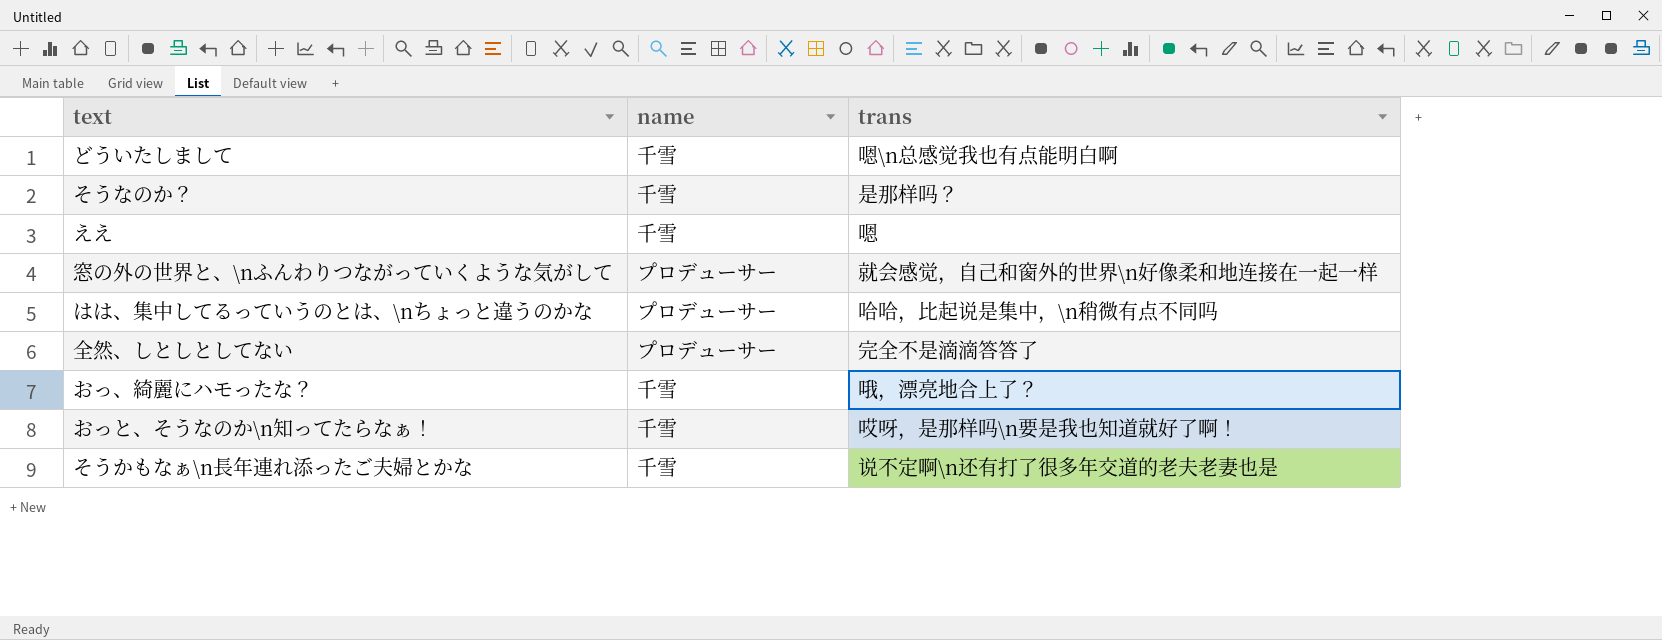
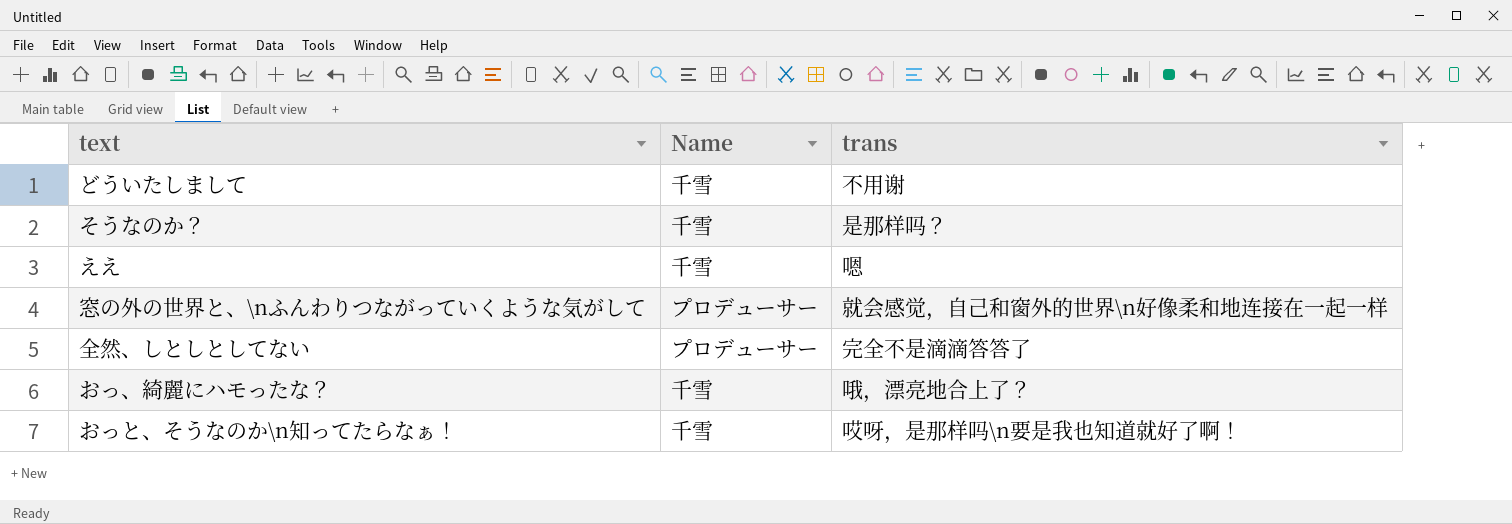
column name: name -> Name
row はは、集中してるっていうのとは、\nちょっと違うのかな: プロデューサー | 哈哈，比起说是集中，\n稍微有点不同吗 -> none
row そうかもなぁ\n長年連れ添ったご夫婦とかな: 千雪 | 说不定啊\n还有打了很多年交道的老夫老妻也是 -> none
どういたしまして | trans: 嗯\n总感觉我也有点能明白啊 -> 不用谢

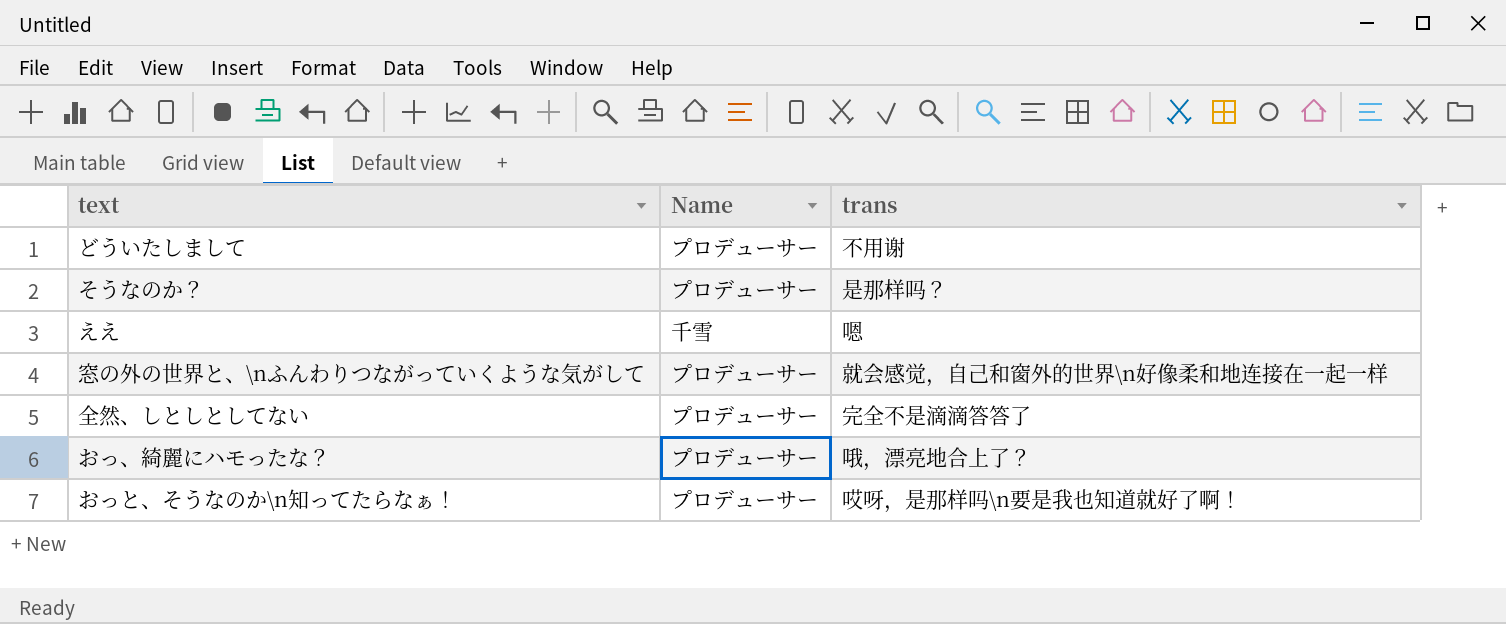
どういたしまして | Name: 千雪 -> プロデューサー
そうなのか？ | Name: 千雪 -> プロデューサー
おっ、綺麗にハモったな？ | Name: 千雪 -> プロデューサー
おっと、そうなのか\n知ってたらなぁ！ | Name: 千雪 -> プロデューサー

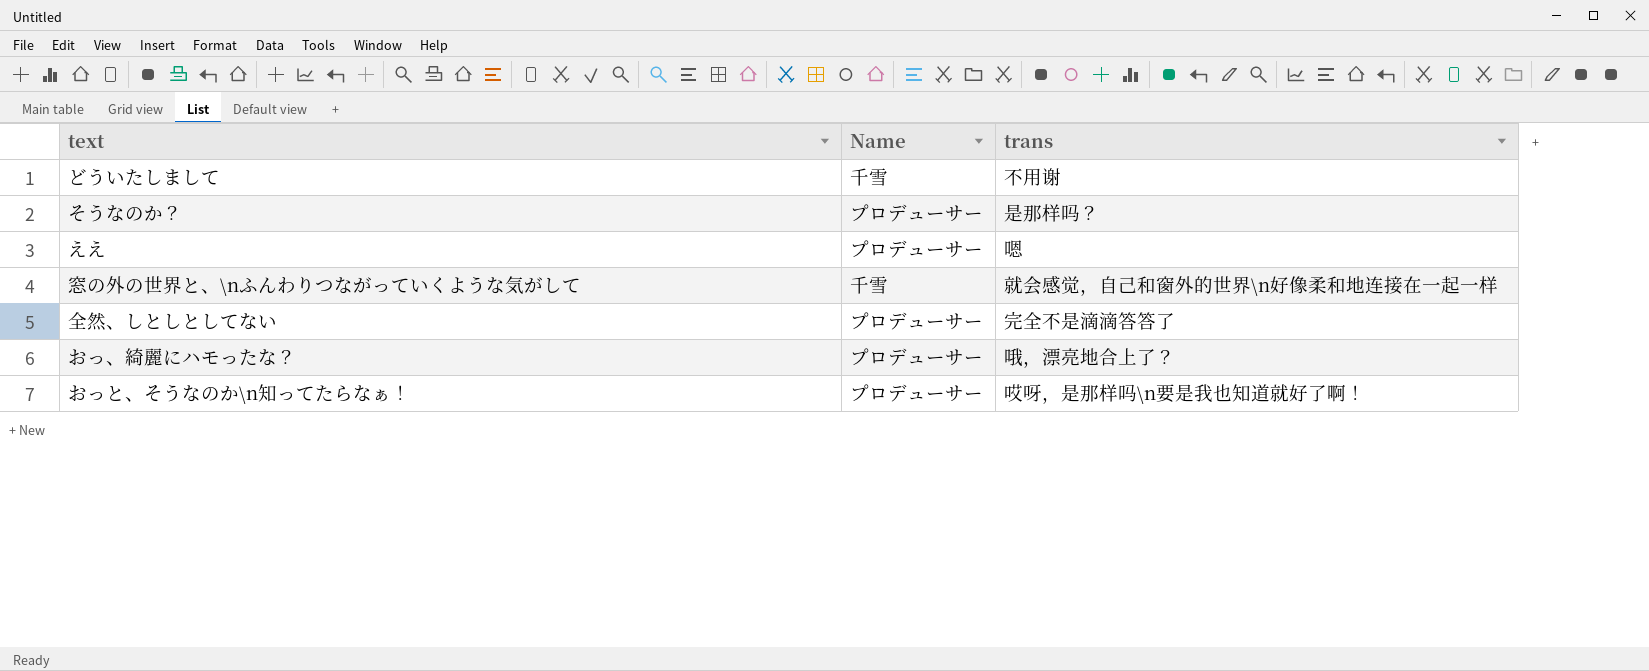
どういたしまして | Name: プロデューサー -> 千雪
ええ | Name: 千雪 -> プロデューサー
窓の外の世界と、\nふんわりつながっていくような気がして | Name: プロデューサー -> 千雪

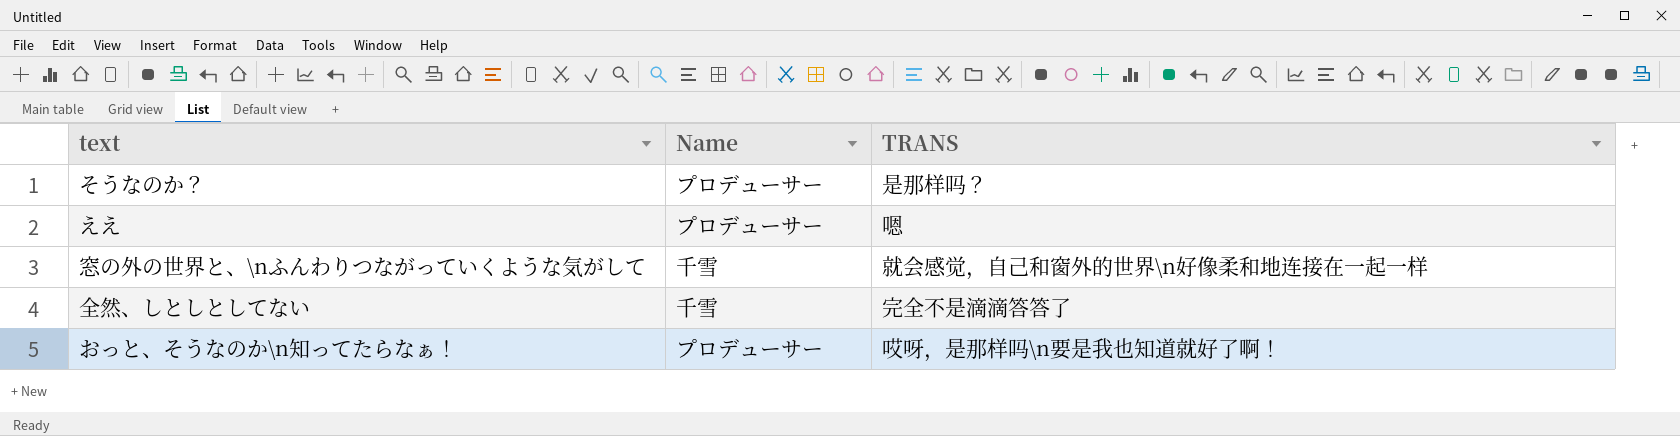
column name: trans -> TRANS
row どういたしまして: 千雪 | 不用谢 -> none
row おっ、綺麗にハモったな？: プロデューサー | 哦，漂亮地合上了？ -> none
全然、しとしとしてない | Name: プロデューサー -> 千雪

